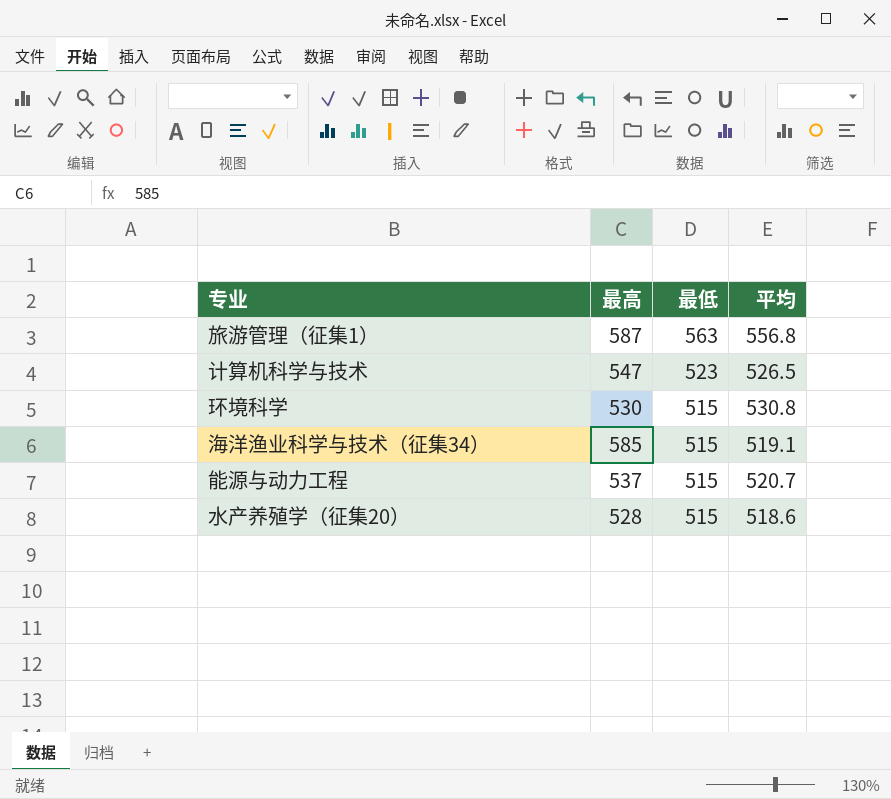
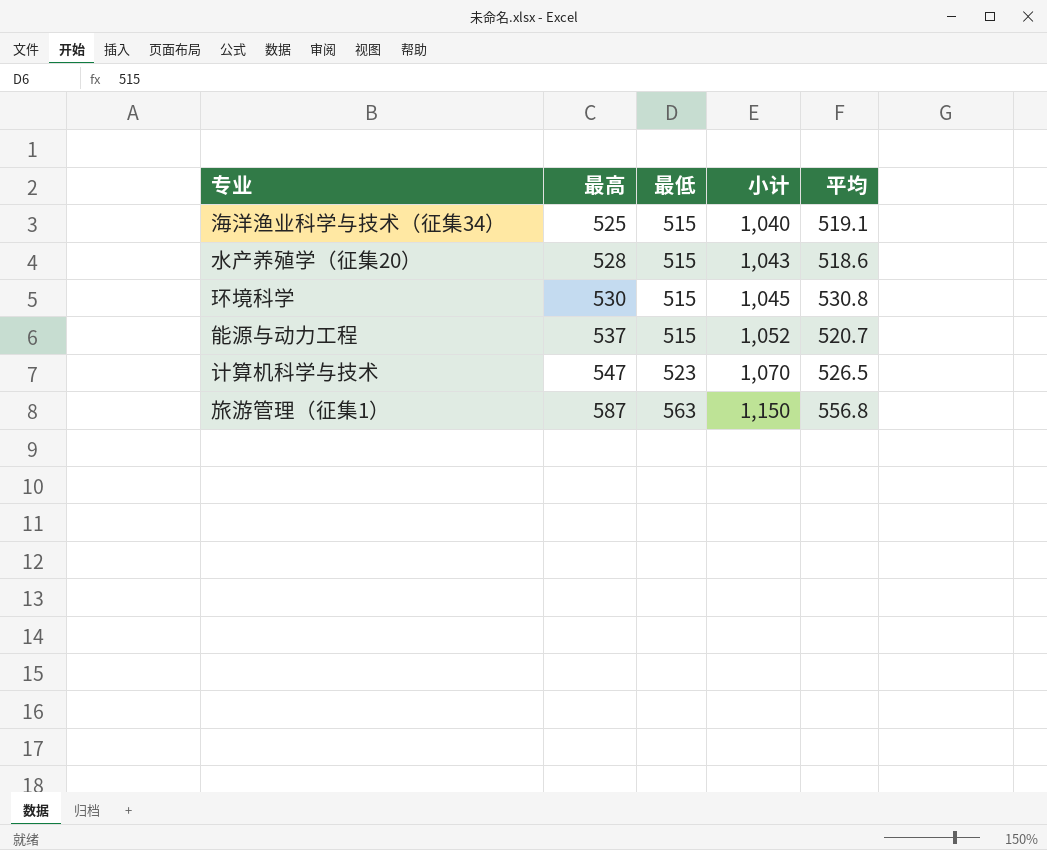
row order: 最低 descending -> 最高 ascending
column 小计 | formula: none -> [最高] + [最低]
海洋渔业科学与技术（征集34） | 最高: 585 -> 525

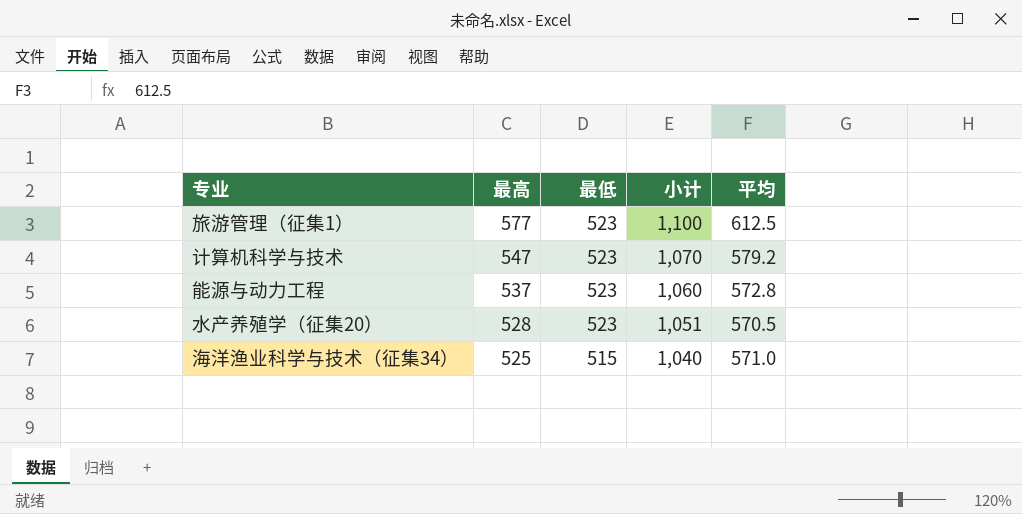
row order: 最高 ascending -> 最高 descending
row 环境科学: 530 | 515 | 1,045 | 530.8 -> none
旅游管理（征集1） | 最高: 587 -> 577
旅游管理（征集1） | 最低: 563 -> 523
旅游管理（征集1） | 小计: 1,150 -> 1,100
旅游管理（征集1） | 平均: 556.8 -> 612.5
计算机科学与技术 | 平均: 526.5 -> 579.2
能源与动力工程 | 最低: 515 -> 523
能源与动力工程 | 小计: 1,052 -> 1,060
能源与动力工程 | 平均: 520.7 -> 572.8
水产养殖学（征集20） | 最低: 515 -> 523
水产养殖学（征集20） | 小计: 1,043 -> 1,051
水产养殖学（征集20） | 平均: 518.6 -> 570.5
海洋渔业科学与技术（征集34） | 平均: 519.1 -> 571.0

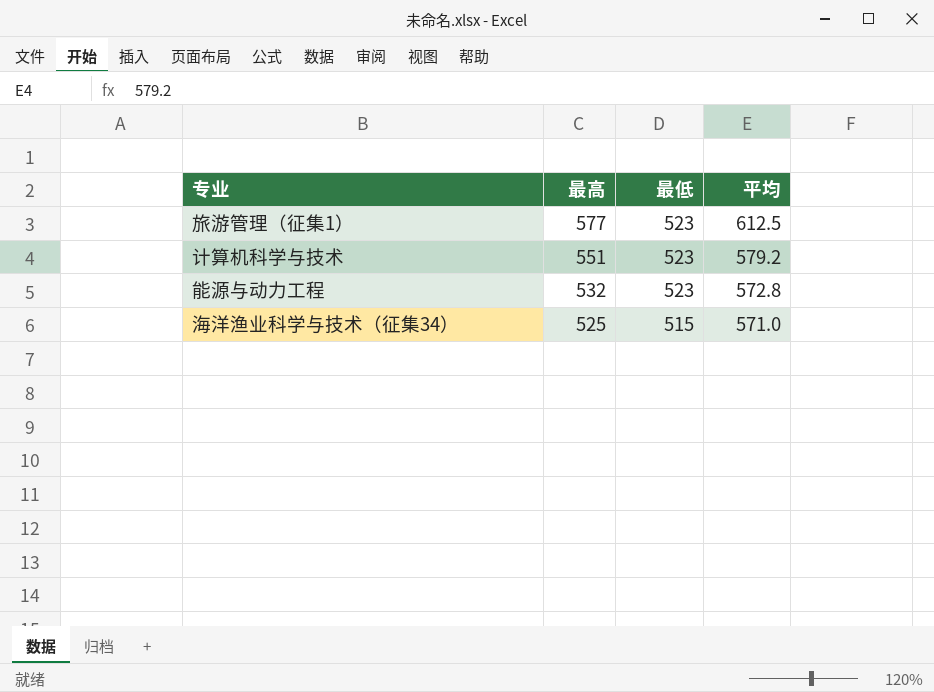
column 小计 | formula: [最高] + [最低] -> none
row 水产养殖学（征集20）: 528 | 523 | 1,051 | 570.5 -> none
计算机科学与技术 | 最高: 547 -> 551
能源与动力工程 | 最高: 537 -> 532

